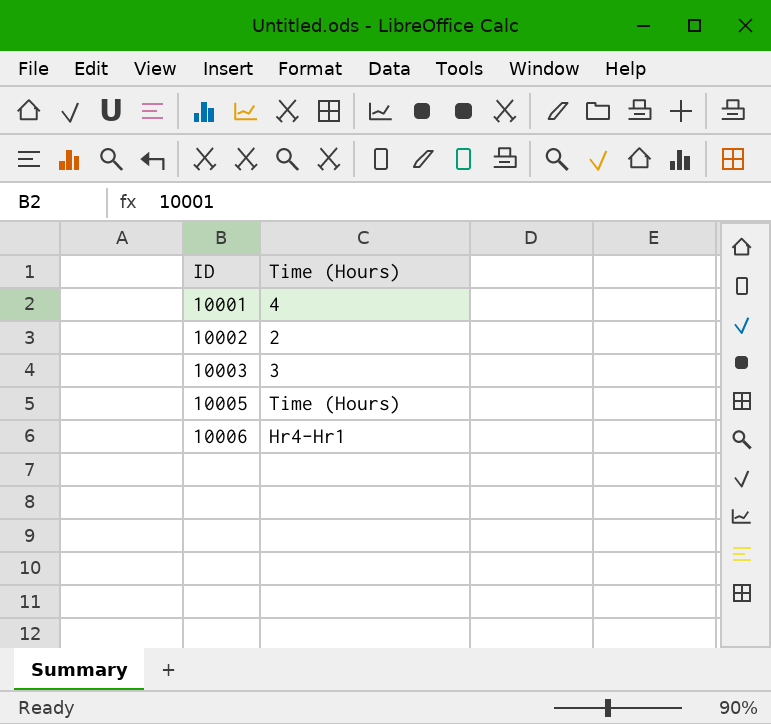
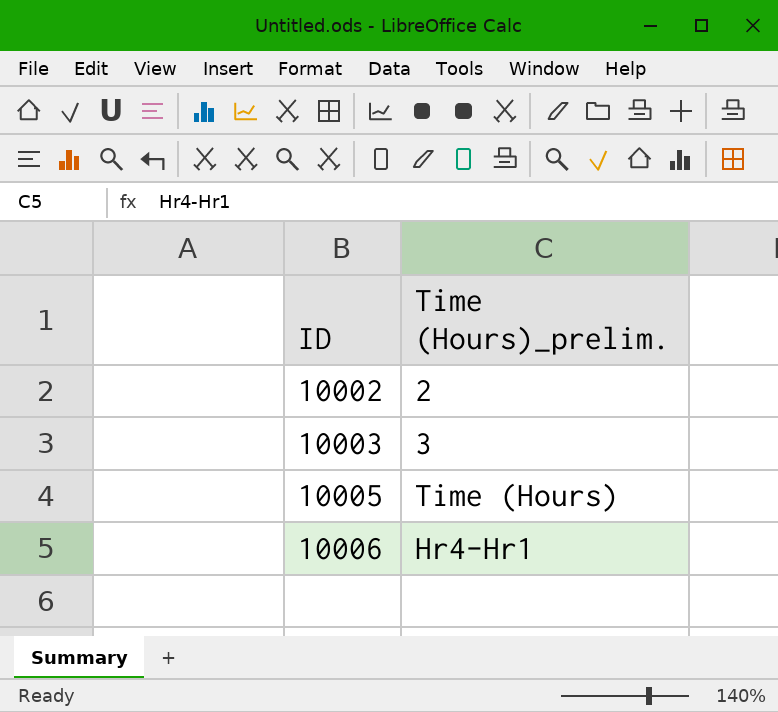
column name: Time (Hours) -> Time (Hours)_prelim.
row 10001: 4 -> none

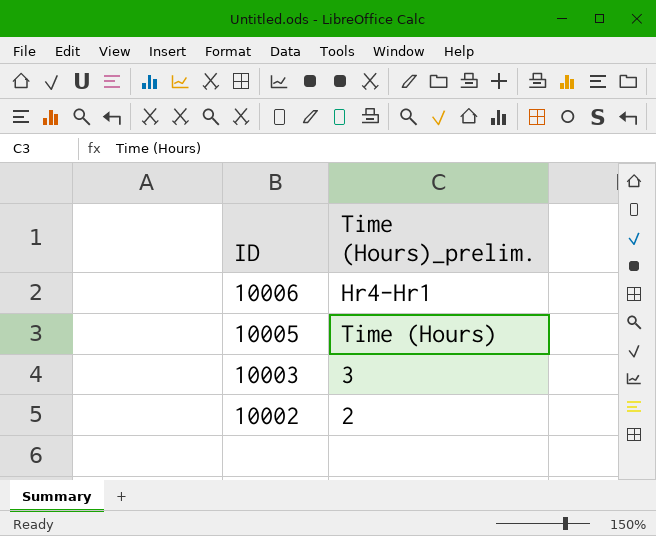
row order: ID ascending -> ID descending

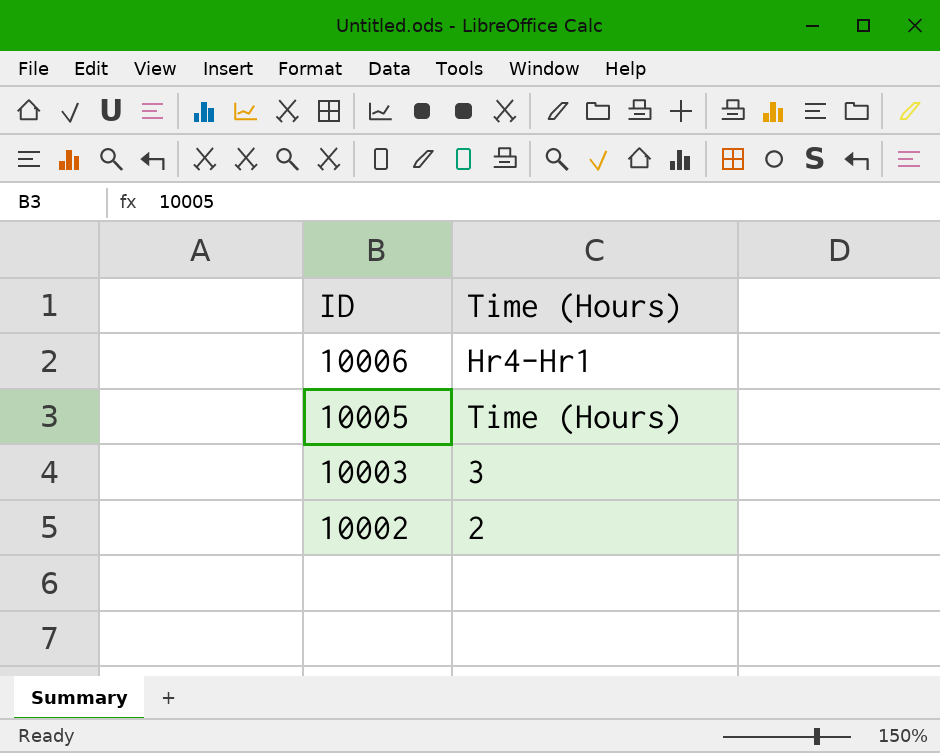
column name: Time (Hours)_prelim. -> Time (Hours)

